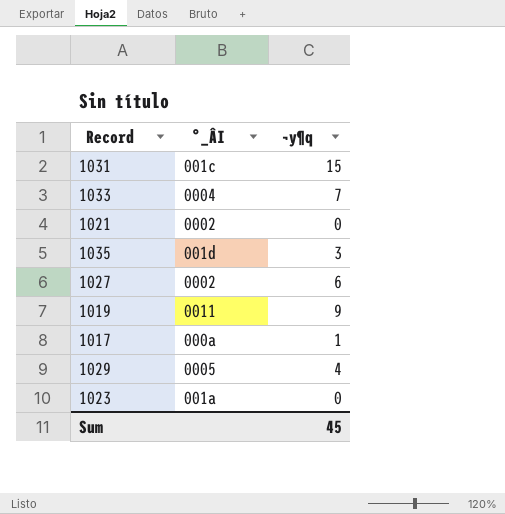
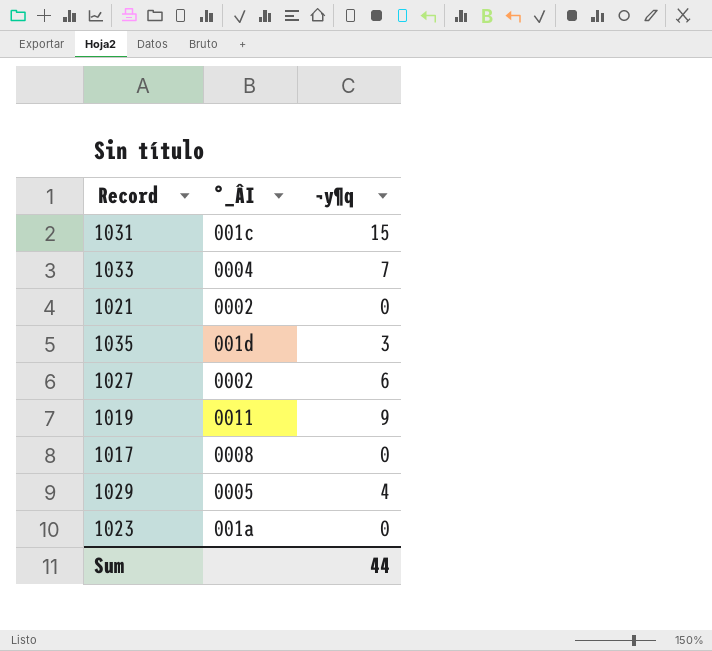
1017 | °_ÂI: 000a -> 0008
1017 | ¬y¶q: 1 -> 0
Sum | ¬y¶q: 45 -> 44

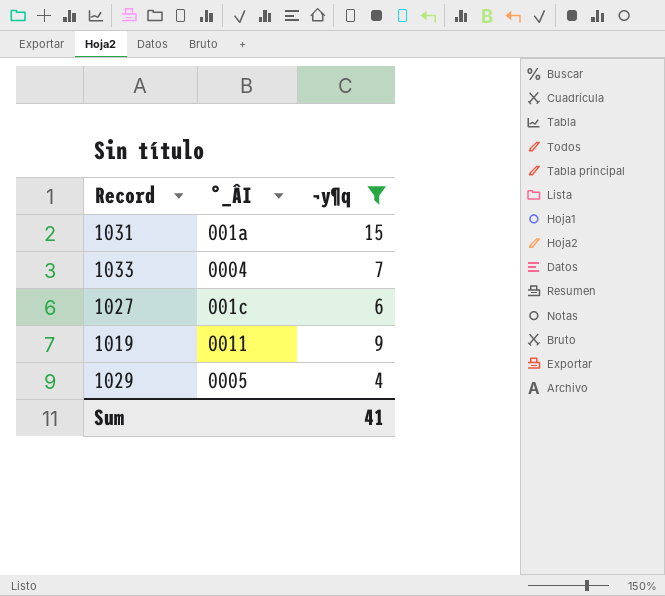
filter: none -> ¬y¶q >= 4
1031 | °_ÂI: 001c -> 001a
1027 | °_ÂI: 0002 -> 001c
Sum | ¬y¶q: 44 -> 41

